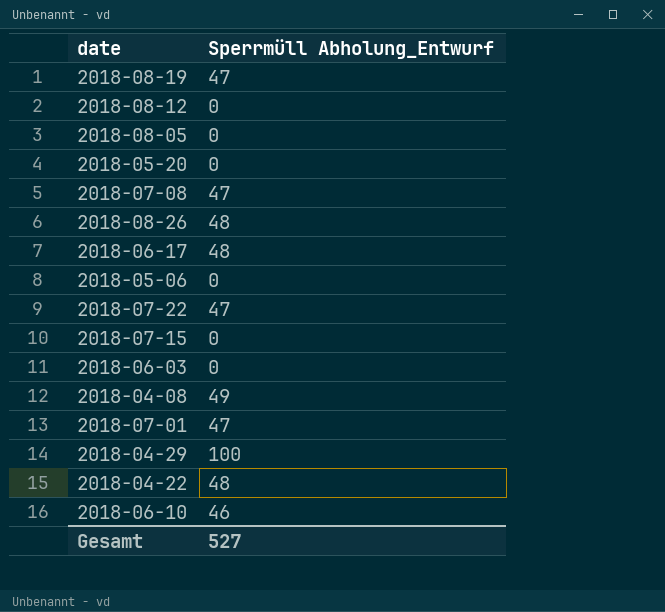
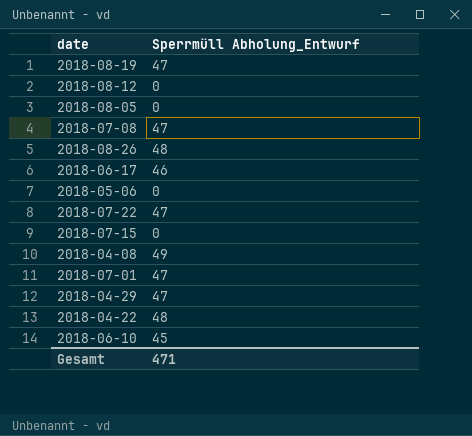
row 2018-05-20: 0 -> none
row 2018-06-03: 0 -> none
2018-06-17 | Sperrmüll Abholung_Entwurf: 48 -> 46
2018-04-29 | Sperrmüll Abholung_Entwurf: 100 -> 47
2018-06-10 | Sperrmüll Abholung_Entwurf: 46 -> 45
Gesamt | Sperrmüll Abholung_Entwurf: 527 -> 471

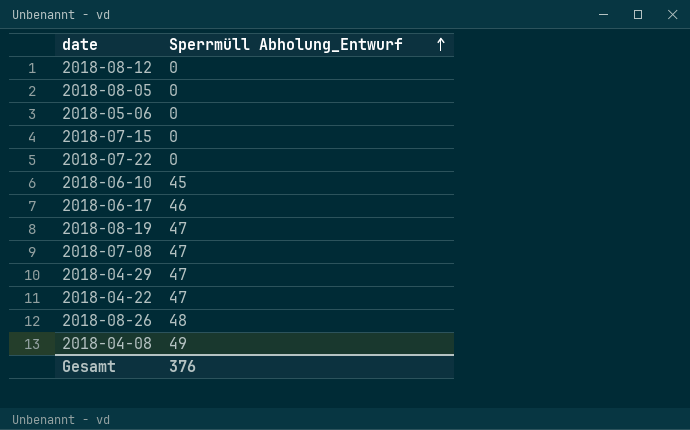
row order: none -> Sperrmüll Abholung_Entwurf ascending
row 2018-07-01: 47 -> none
2018-07-22 | Sperrmüll Abholung_Entwurf: 47 -> 0
2018-04-22 | Sperrmüll Abholung_Entwurf: 48 -> 47
Gesamt | Sperrmüll Abholung_Entwurf: 471 -> 376

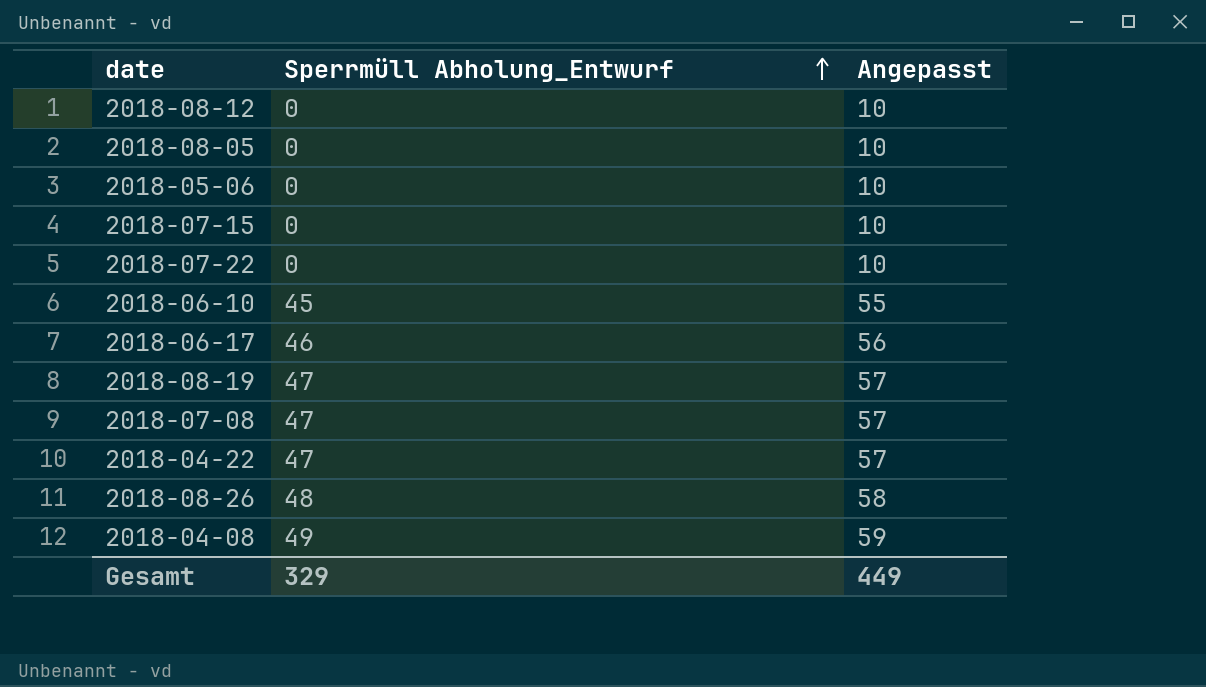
column Angepasst | formula: none -> [Sperrmüll Abholung_Entwurf] + 10
row 2018-04-29: 47 -> none
Gesamt | Sperrmüll Abholung_Entwurf: 376 -> 329

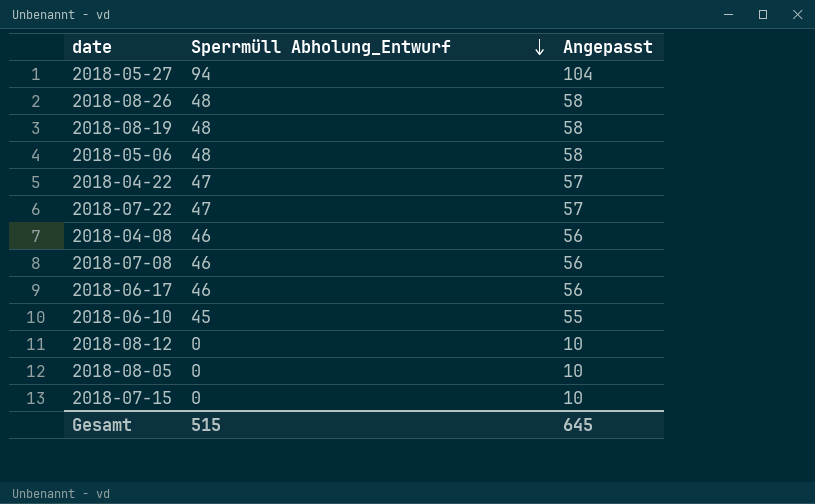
row order: Sperrmüll Abholung_Entwurf ascending -> Sperrmüll Abholung_Entwurf descending
row 2018-05-27: none -> 94 | 104
2018-08-19 | Sperrmüll Abholung_Entwurf: 47 -> 48
2018-08-19 | Angepasst: 57 -> 58
2018-05-06 | Sperrmüll Abholung_Entwurf: 0 -> 48
2018-05-06 | Angepasst: 10 -> 58
2018-07-22 | Sperrmüll Abholung_Entwurf: 0 -> 47
2018-07-22 | Angepasst: 10 -> 57
2018-04-08 | Sperrmüll Abholung_Entwurf: 49 -> 46
2018-04-08 | Angepasst: 59 -> 56
2018-07-08 | Sperrmüll Abholung_Entwurf: 47 -> 46
2018-07-08 | Angepasst: 57 -> 56
Gesamt | Sperrmüll Abholung_Entwurf: 329 -> 515
Gesamt | Angepasst: 449 -> 645

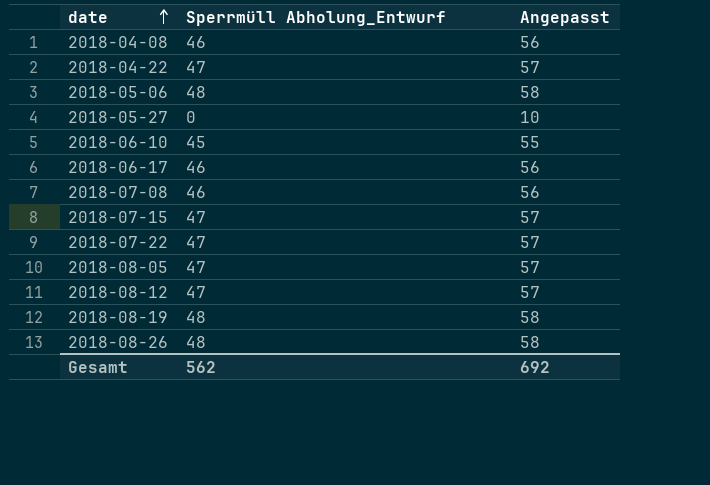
row order: Sperrmüll Abholung_Entwurf descending -> date ascending
2018-05-27 | Sperrmüll Abholung_Entwurf: 94 -> 0
2018-05-27 | Angepasst: 104 -> 10
2018-07-15 | Sperrmüll Abholung_Entwurf: 0 -> 47
2018-07-15 | Angepasst: 10 -> 57
2018-08-05 | Sperrmüll Abholung_Entwurf: 0 -> 47
2018-08-05 | Angepasst: 10 -> 57
2018-08-12 | Sperrmüll Abholung_Entwurf: 0 -> 47
2018-08-12 | Angepasst: 10 -> 57
Gesamt | Sperrmüll Abholung_Entwurf: 515 -> 562
Gesamt | Angepasst: 645 -> 692

